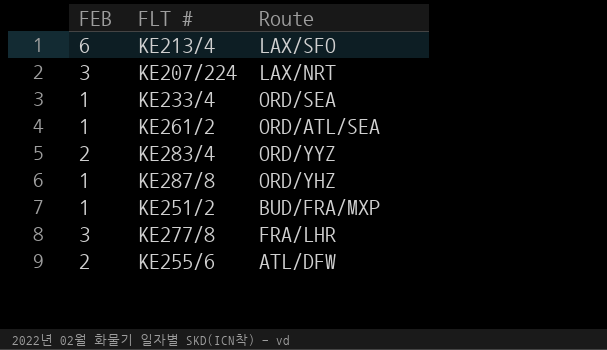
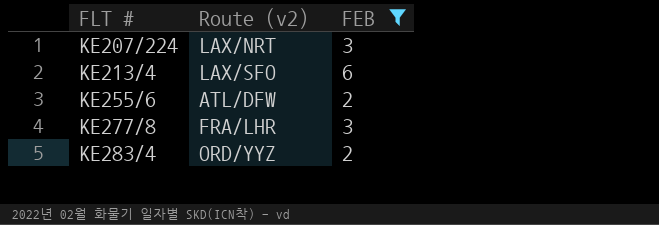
filter: none -> FEB != 1
row order: none -> FLT # ascending
column name: Route -> Route (v2)
column FEB | position: 1 -> 3

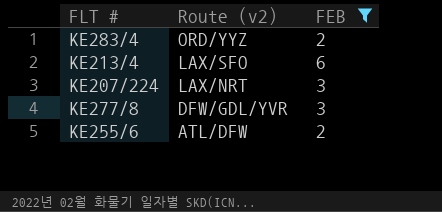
row order: FLT # ascending -> Route (v2) descending
KE277/8 | Route (v2): FRA/LHR -> DFW/GDL/YVR

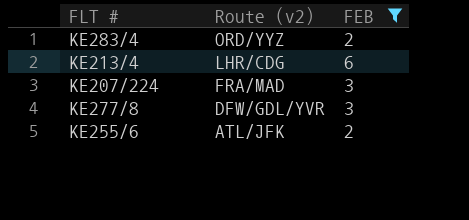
KE213/4 | Route (v2): LAX/SFO -> LHR/CDG
KE207/224 | Route (v2): LAX/NRT -> FRA/MAD
KE255/6 | Route (v2): ATL/DFW -> ATL/JFK

